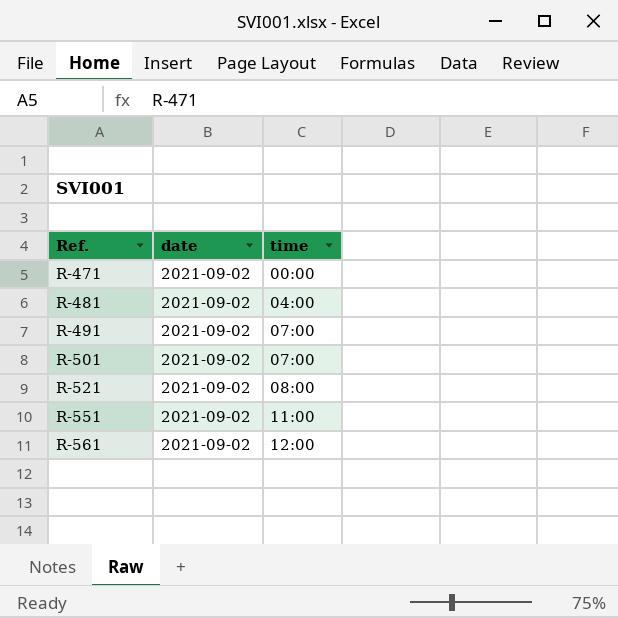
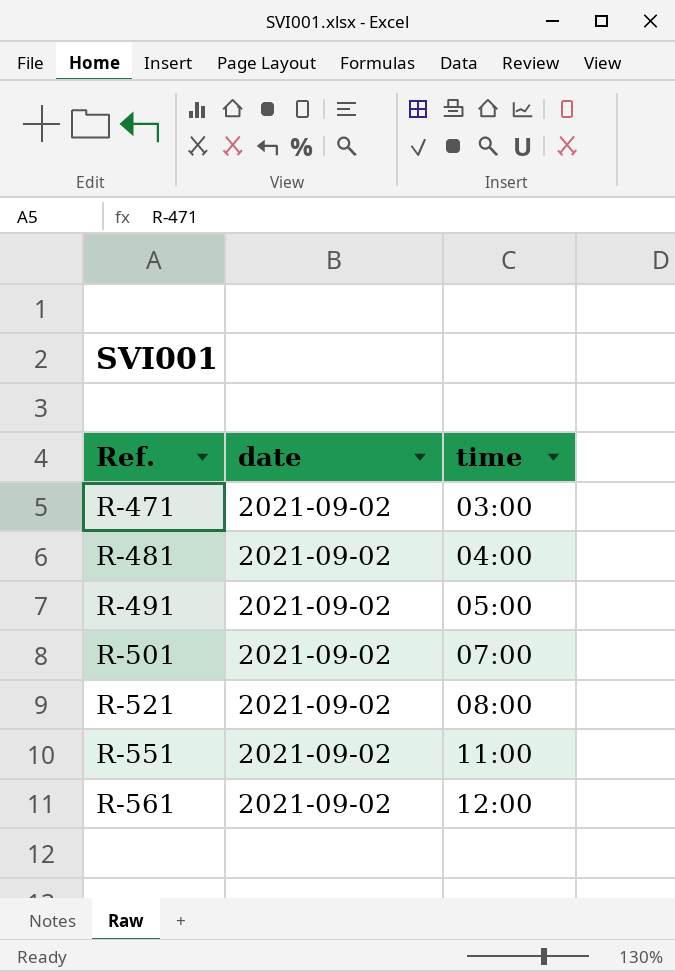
R-471 | time: 00:00 -> 03:00
R-491 | time: 07:00 -> 05:00

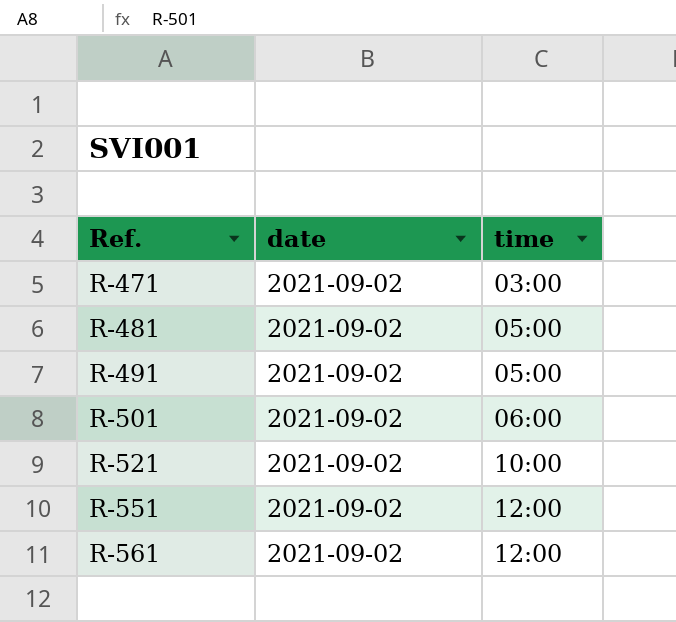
R-481 | time: 04:00 -> 05:00
R-501 | time: 07:00 -> 06:00
R-521 | time: 08:00 -> 10:00
R-551 | time: 11:00 -> 12:00

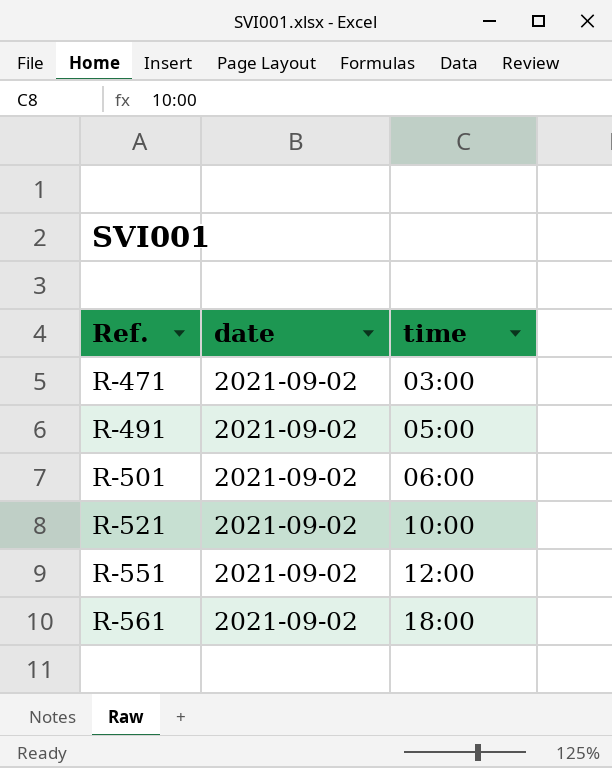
row R-481: 2021-09-02 | 05:00 -> none
R-561 | time: 12:00 -> 18:00

